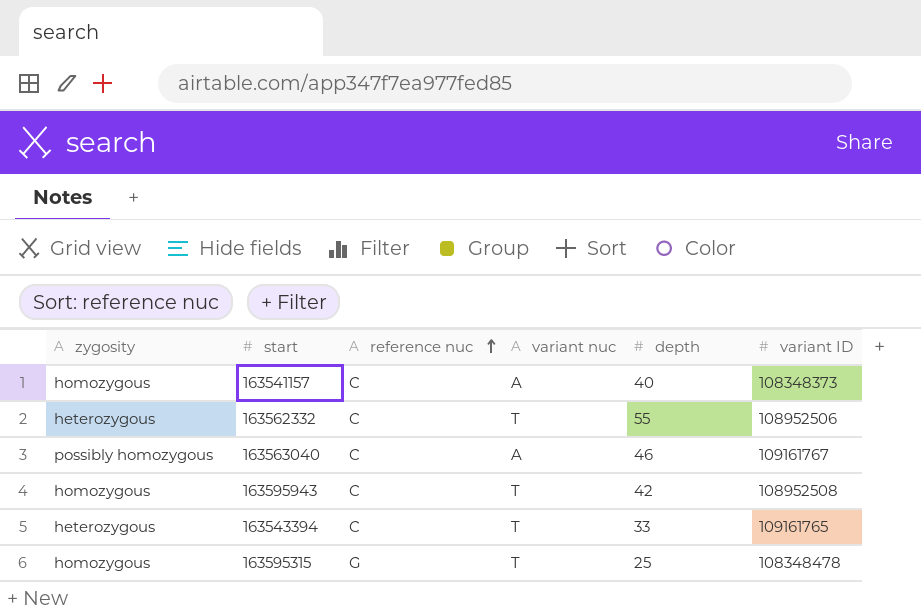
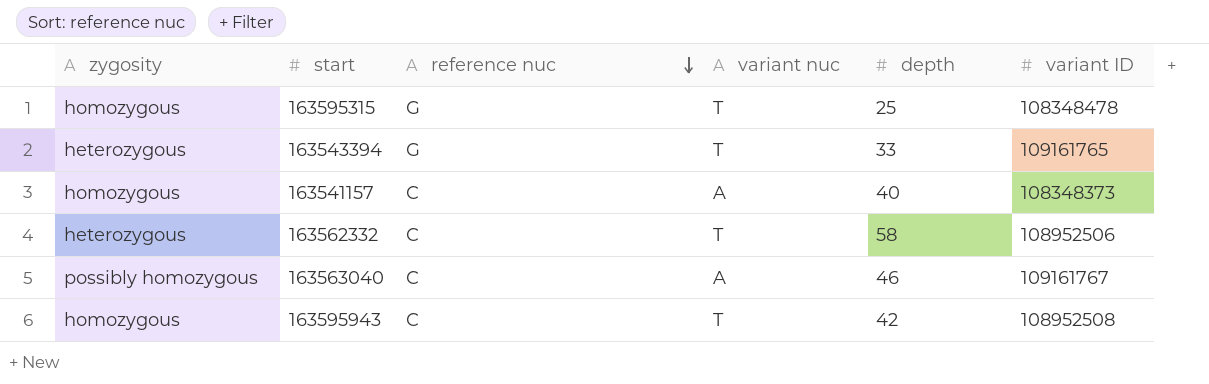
row order: reference nuc ascending -> reference nuc descending
163543394 | reference nuc: C -> G
163562332 | depth: 55 -> 58

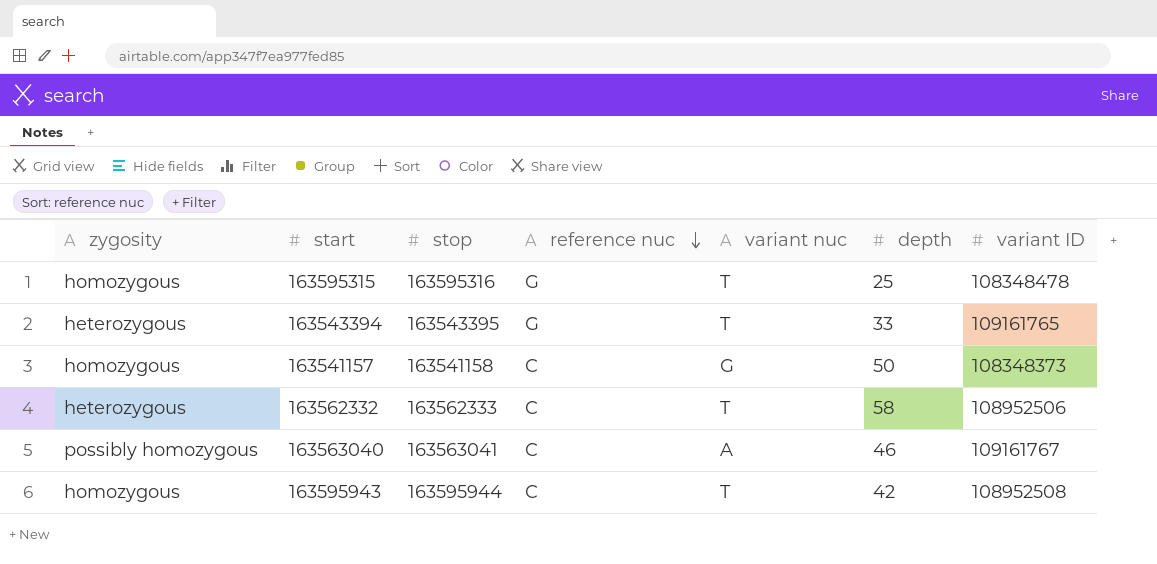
column stop | position: none -> 3
163541157 | variant nuc: A -> G
163541157 | depth: 40 -> 50

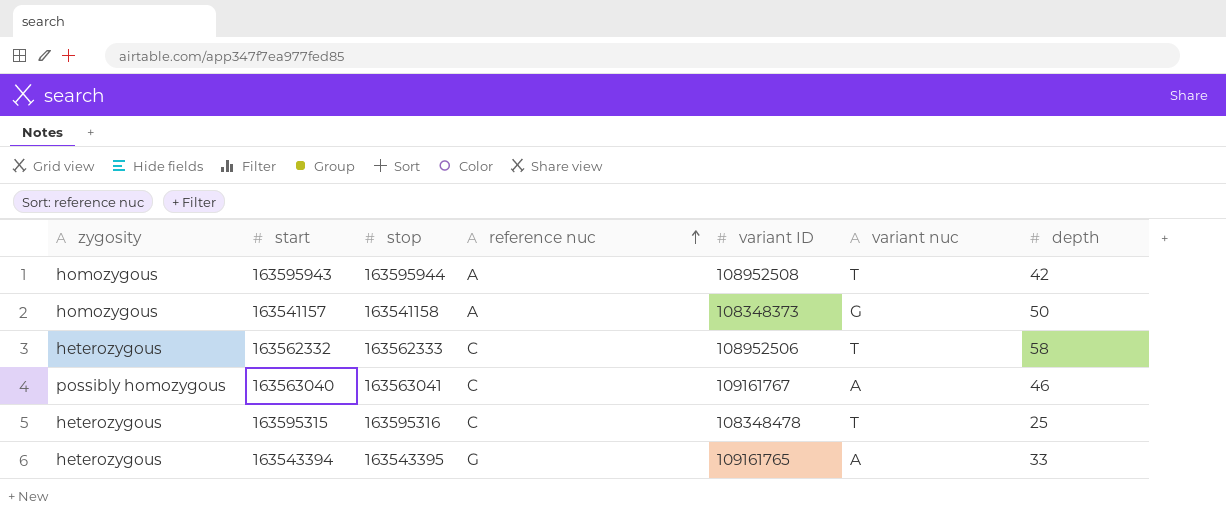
row order: reference nuc descending -> reference nuc ascending
column variant ID | position: 7 -> 5
163595943 | reference nuc: C -> A
163541157 | reference nuc: C -> A
163595315 | zygosity: homozygous -> heterozygous
163595315 | reference nuc: G -> C
163543394 | variant nuc: T -> A

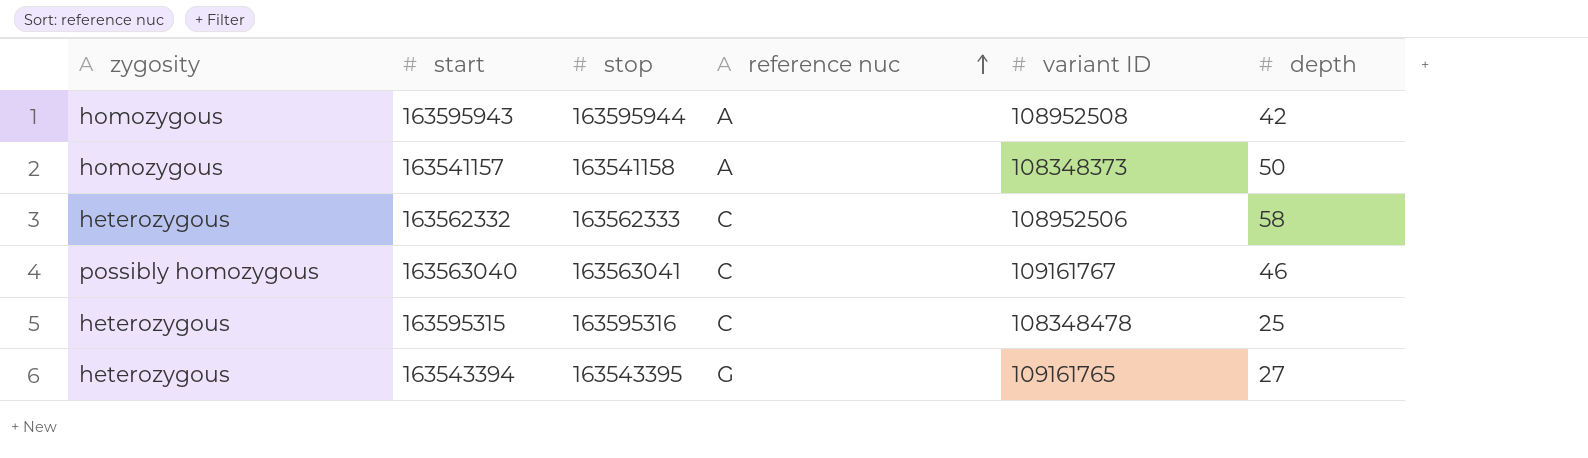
column variant nuc | position: 6 -> none
163543394 | depth: 33 -> 27

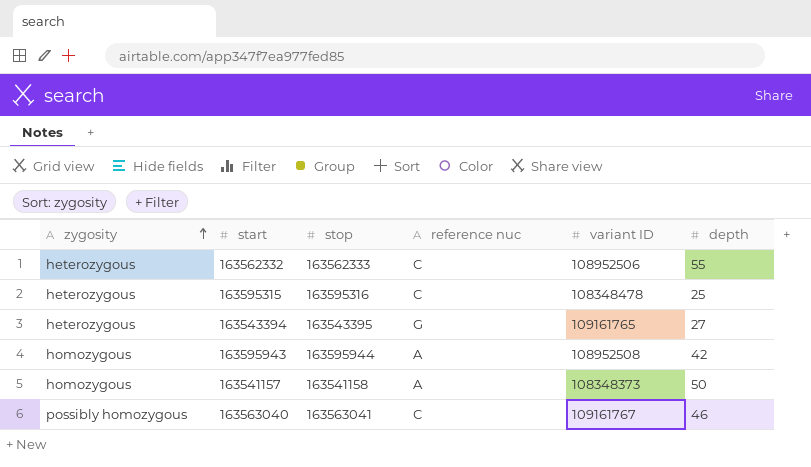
row order: reference nuc ascending -> zygosity ascending
163562332 | depth: 58 -> 55

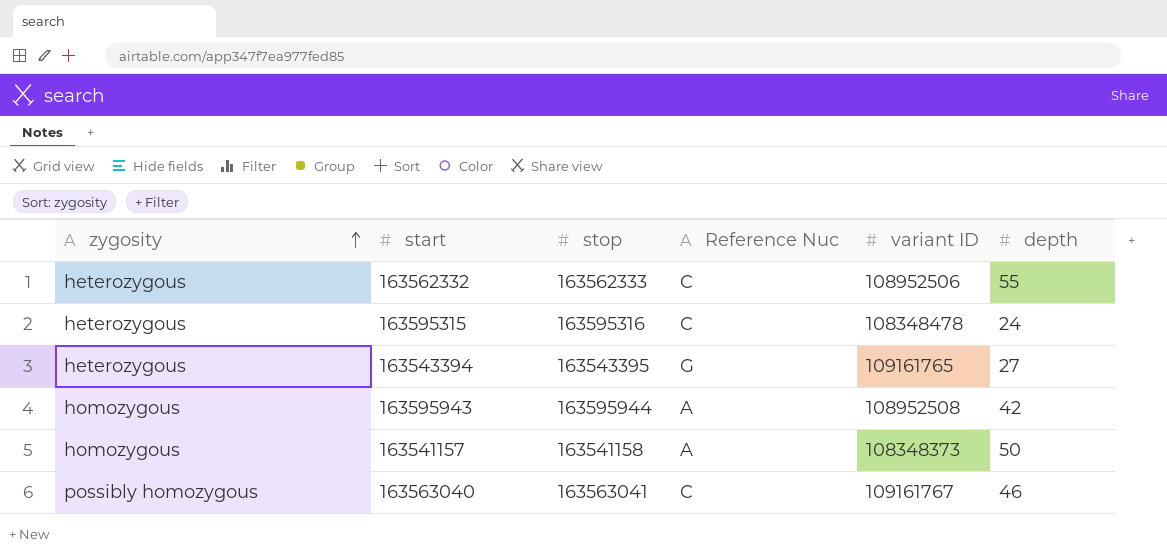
column name: reference nuc -> Reference Nuc
163595315 | depth: 25 -> 24

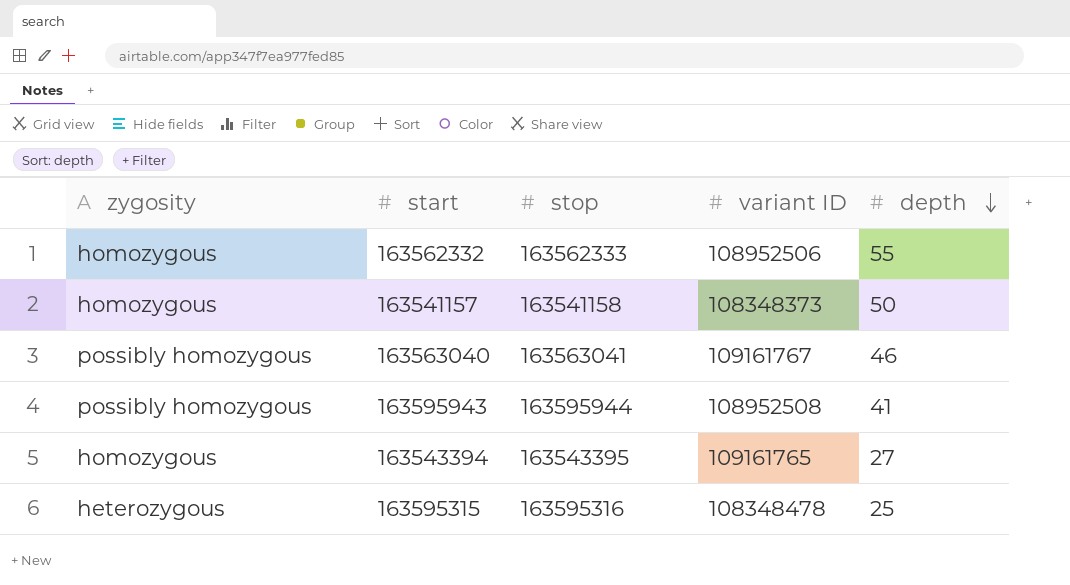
row order: zygosity ascending -> depth descending
column Reference Nuc | position: 4 -> none
163562332 | zygosity: heterozygous -> homozygous
163595943 | zygosity: homozygous -> possibly homozygous
163595943 | depth: 42 -> 41
163543394 | zygosity: heterozygous -> homozygous
163595315 | depth: 24 -> 25

